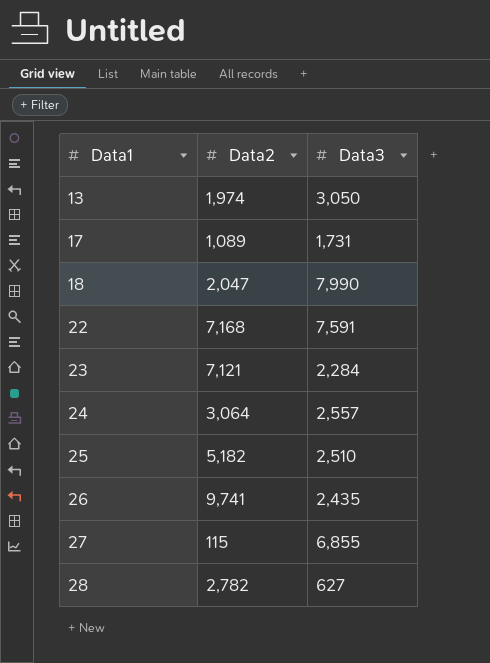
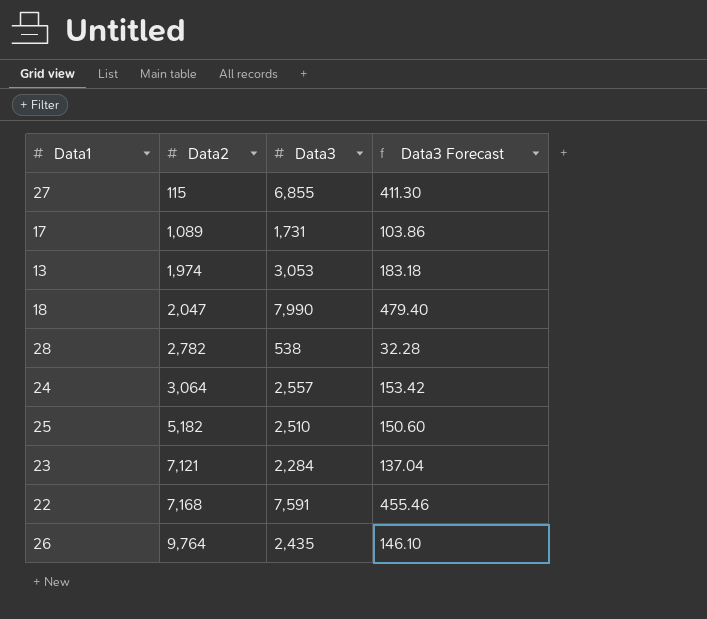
row order: Data1 ascending -> Data2 ascending
column Data3 Forecast | formula: none -> [Data3] * 0.06
13 | Data3: 3,050 -> 3,053
28 | Data3: 627 -> 538
26 | Data2: 9,741 -> 9,764

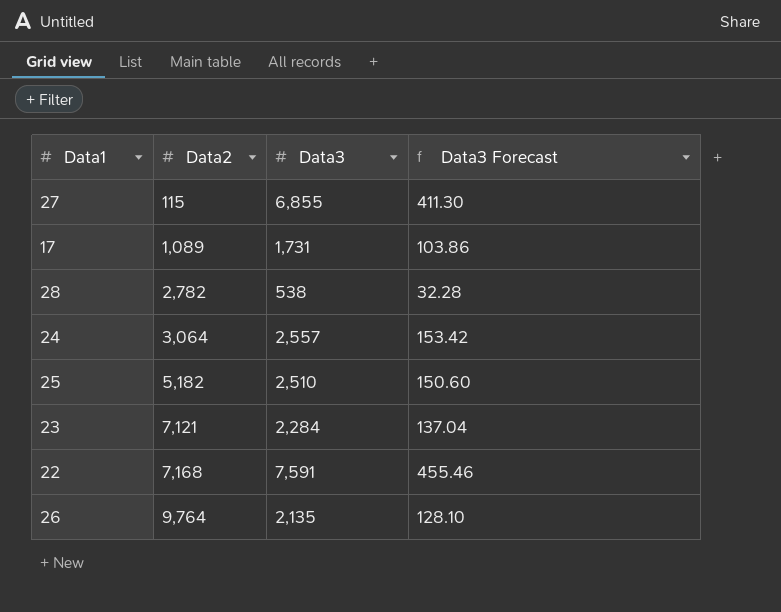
row 13: 1,974 | 3,053 | 183.18 -> none
row 18: 2,047 | 7,990 | 479.40 -> none
26 | Data3: 2,435 -> 2,135
26 | Data3 Forecast: 146.10 -> 128.10

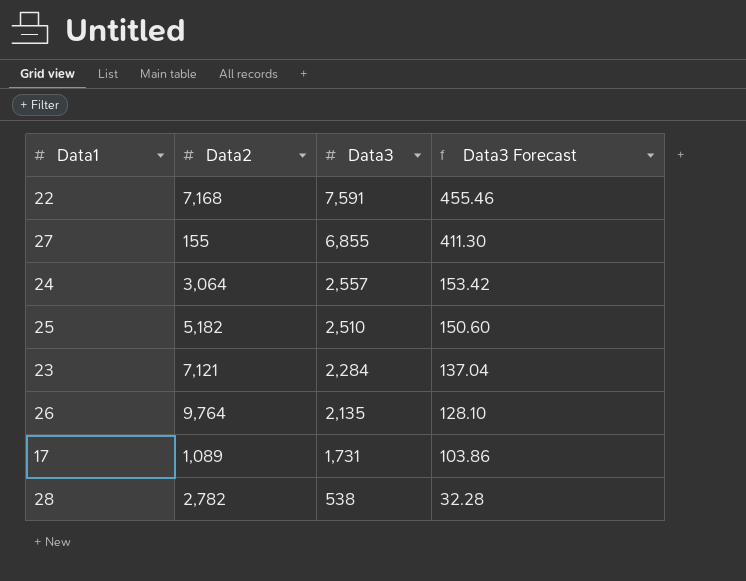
row order: Data2 ascending -> Data3 descending
27 | Data2: 115 -> 155

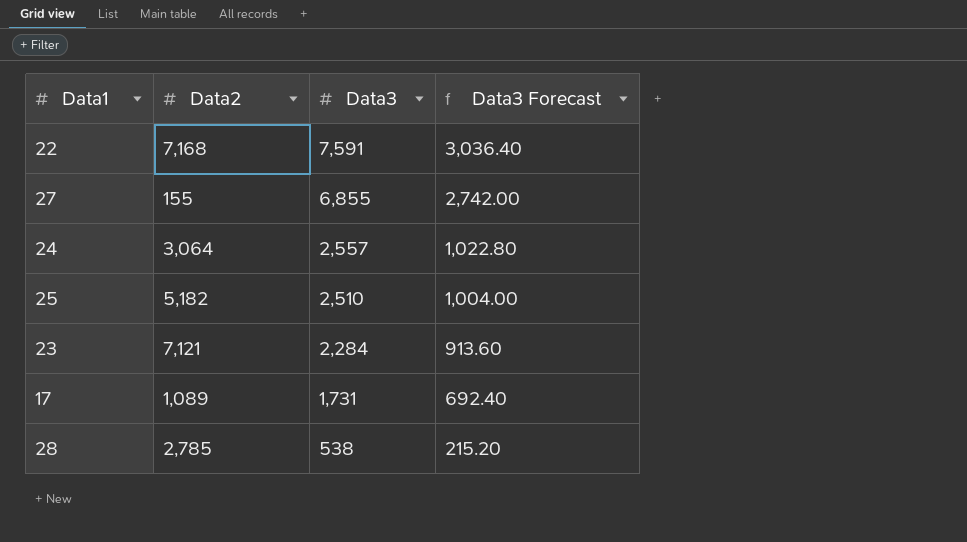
column Data3 Forecast | formula: [Data3] * 0.06 -> [Data3] * 0.4
row 26: 9,764 | 2,135 | 128.10 -> none
28 | Data2: 2,782 -> 2,785

